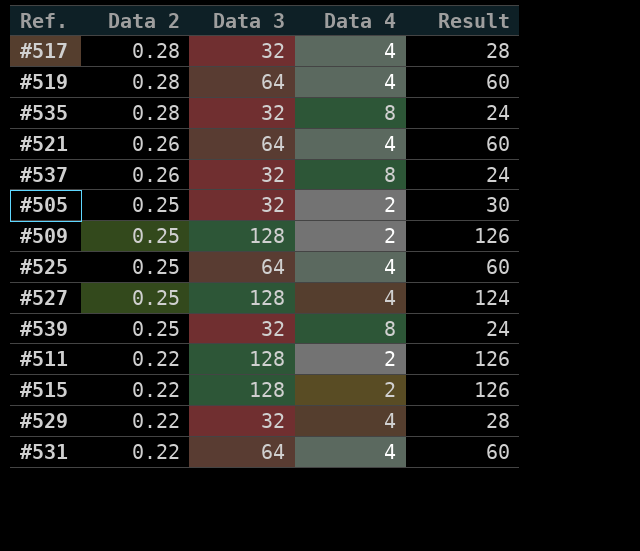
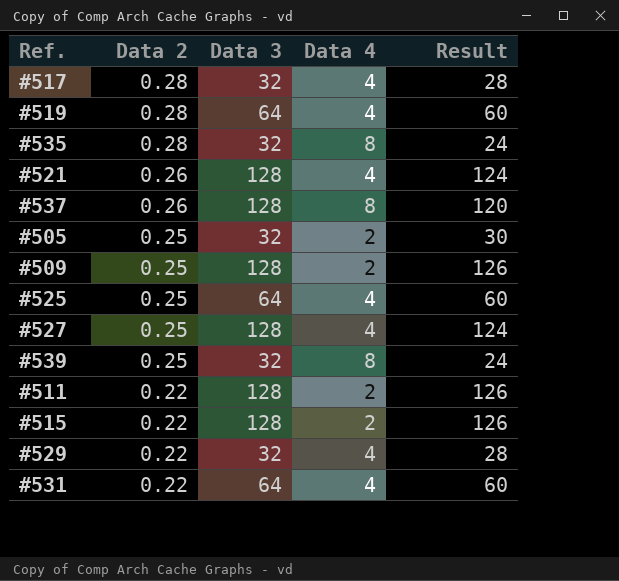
#521 | Data 3: 64 -> 128
#521 | Result: 60 -> 124
#537 | Data 3: 32 -> 128
#537 | Result: 24 -> 120

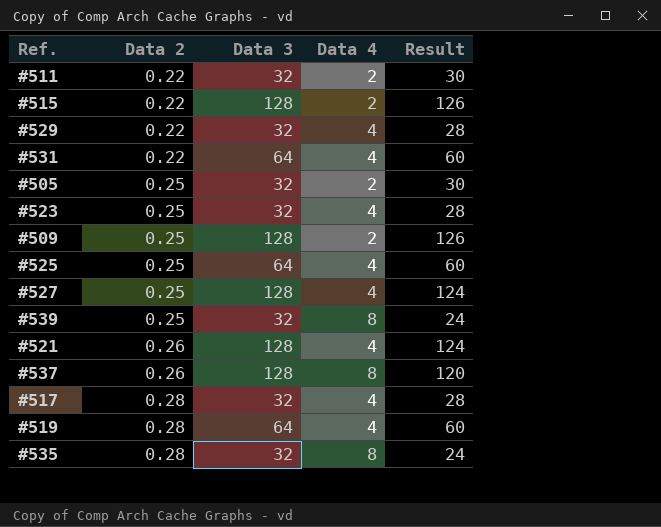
row order: Data 2 descending -> Data 2 ascending
#511 | Data 3: 128 -> 32
#511 | Result: 126 -> 30
row #523: none -> 0.25 | 32 | 4 | 28

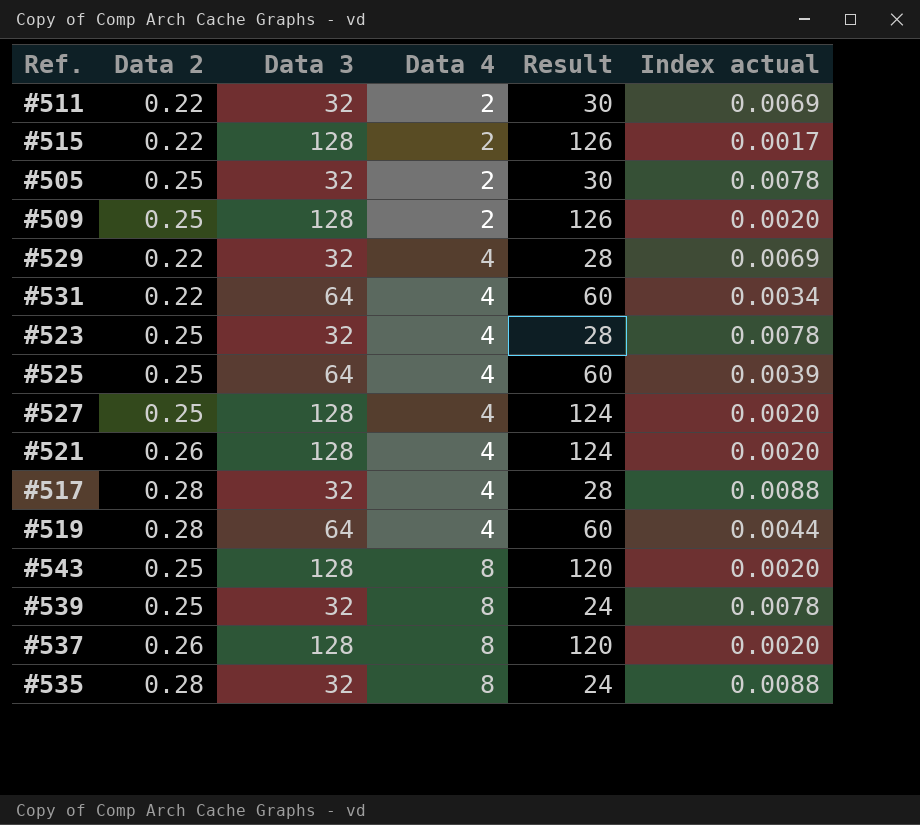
row order: Data 2 ascending -> Data 4 ascending
column Index actual | formula: none -> [Data 2] / [Data 3]
row #543: none -> 0.25 | 128 | 8 | 120 | 0.0020

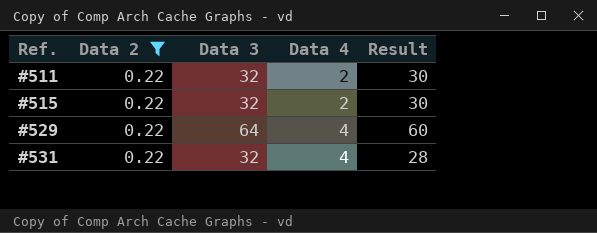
filter: none -> Data 2 = 0.22
column Index actual | formula: [Data 2] / [Data 3] -> none
#515 | Data 3: 128 -> 32
#515 | Result: 126 -> 30
#529 | Data 3: 32 -> 64
#529 | Result: 28 -> 60
#531 | Data 3: 64 -> 32
#531 | Result: 60 -> 28

